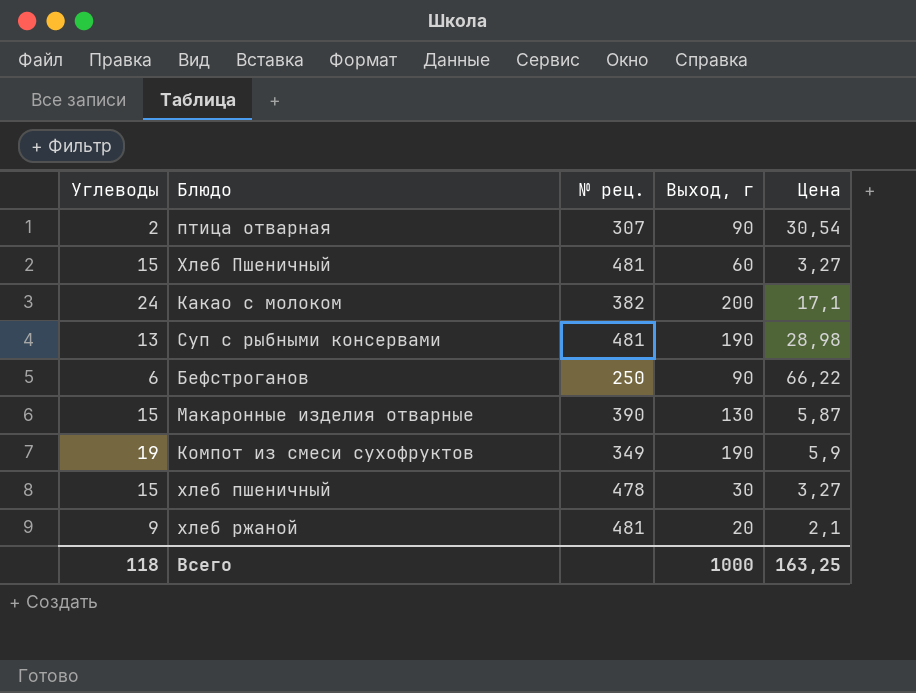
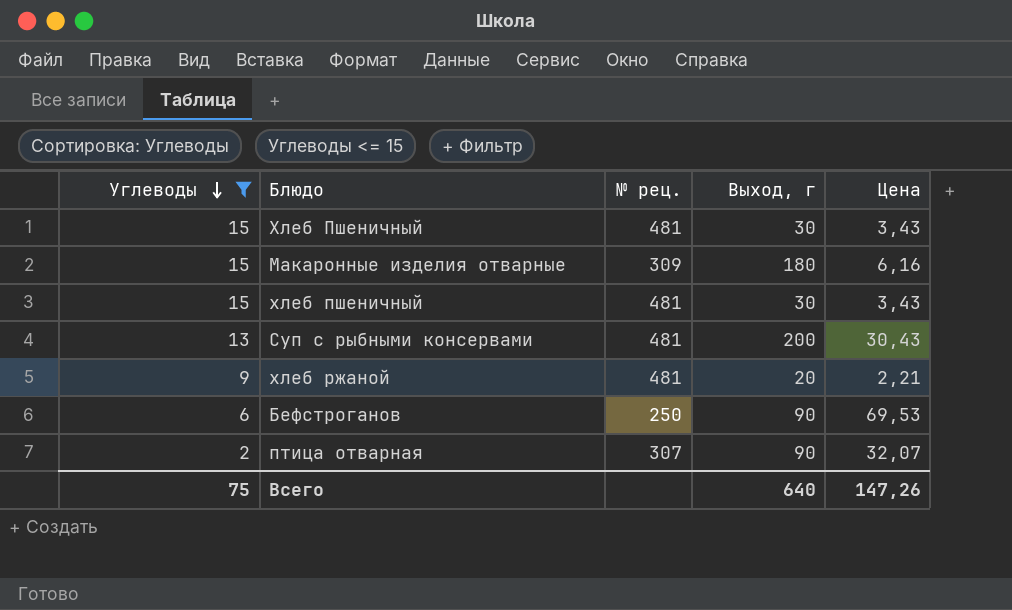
filter: none -> Углеводы <= 15
row order: none -> Углеводы descending
Хлеб Пшеничный | Выход, г: 60 -> 30
Хлеб Пшеничный | Цена: 3,27 -> 3,43
Макаронные изделия отварные | № рец.: 390 -> 309
Макаронные изделия отварные | Выход, г: 130 -> 180
Макаронные изделия отварные | Цена: 5,87 -> 6,16
хлеб пшеничный | № рец.: 478 -> 481
хлеб пшеничный | Цена: 3,27 -> 3,43
Суп с рыбными консервами | Выход, г: 190 -> 200
Суп с рыбными консервами | Цена: 28,98 -> 30,43
хлеб ржаной | Цена: 2,1 -> 2,21
Бефстроганов | Цена: 66,22 -> 69,53
птица отварная | Цена: 30,54 -> 32,07
Всего | Углеводы: 118 -> 75
Всего | Выход, г: 1000 -> 640
Всего | Цена: 163,25 -> 147,26

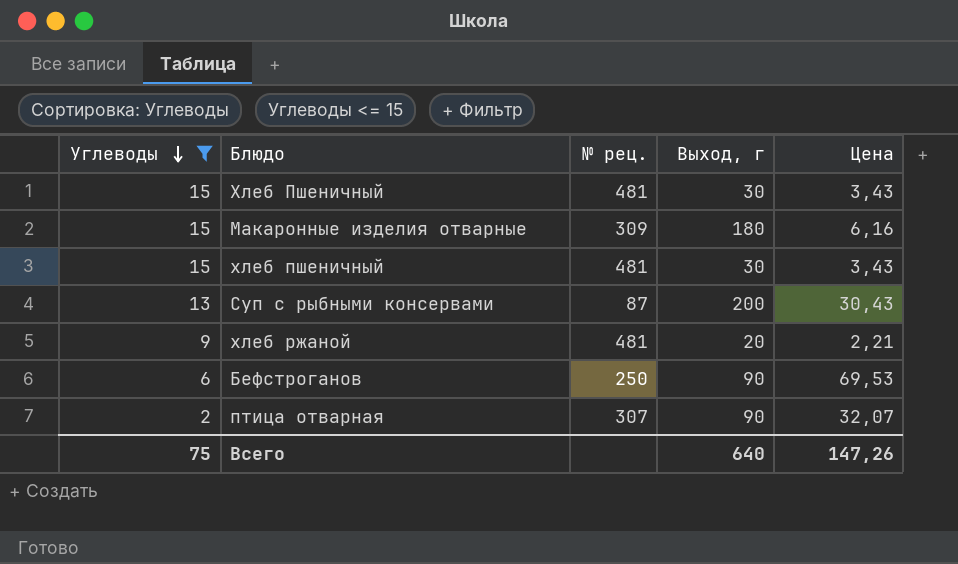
Суп с рыбными консервами | № рец.: 481 -> 87

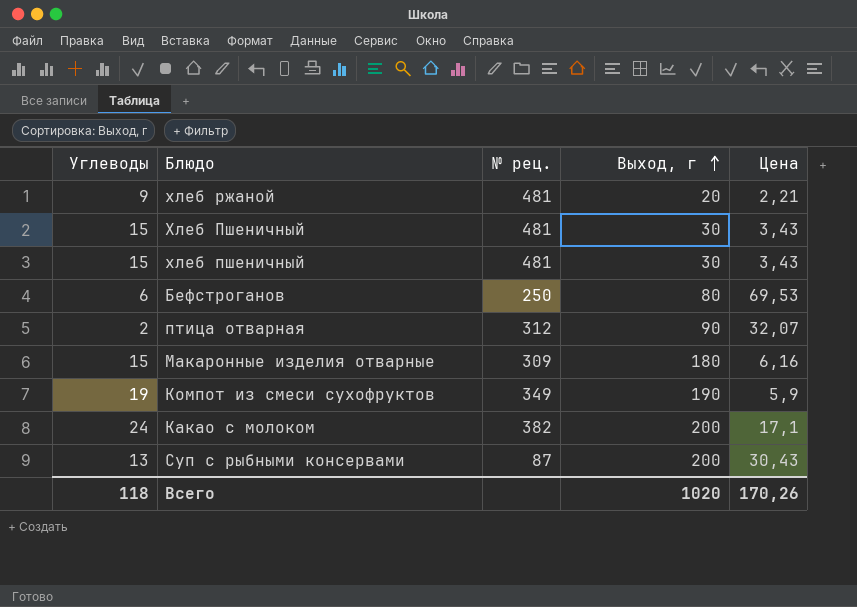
filter: Углеводы <= 15 -> none
row order: Углеводы descending -> Выход, г ascending
Бефстроганов | Выход, г: 90 -> 80
птица отварная | № рец.: 307 -> 312
Всего | Углеводы: 75 -> 118
Всего | Выход, г: 640 -> 1020
Всего | Цена: 147,26 -> 170,26

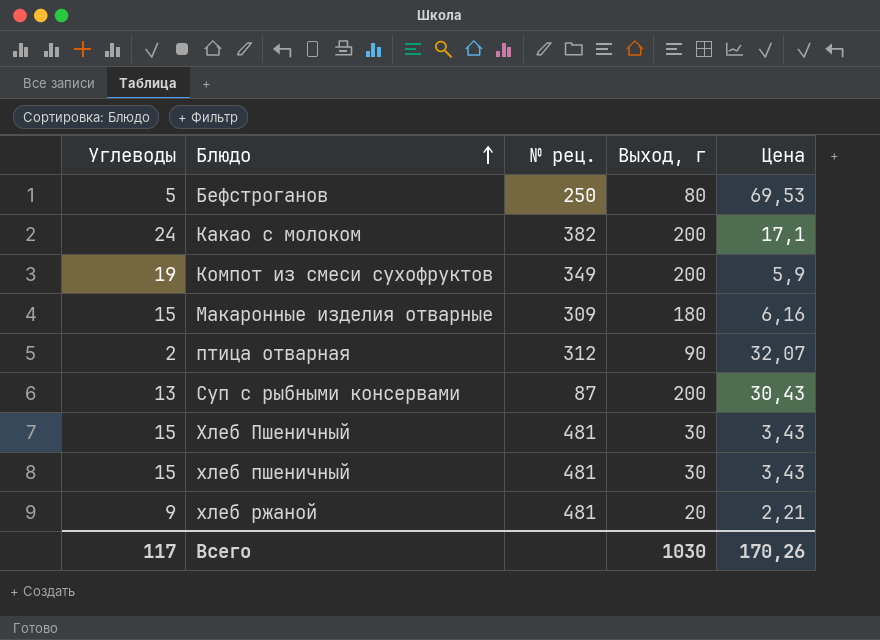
row order: Выход, г ascending -> Блюдо ascending
Бефстроганов | Углеводы: 6 -> 5
Компот из смеси сухофруктов | Выход, г: 190 -> 200
Всего | Углеводы: 118 -> 117
Всего | Выход, г: 1020 -> 1030

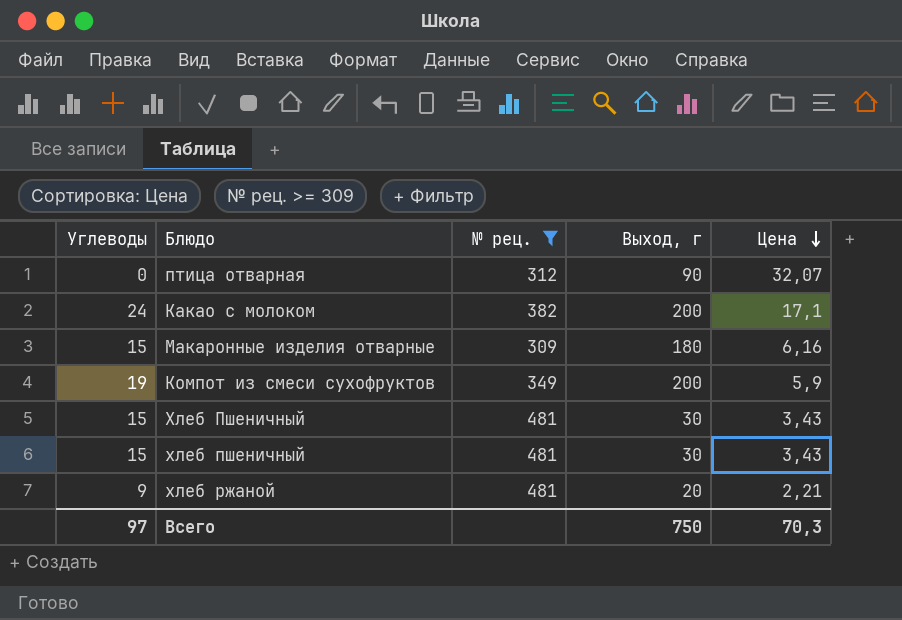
filter: none -> № рец. >= 309
row order: Блюдо ascending -> Цена descending
птица отварная | Углеводы: 2 -> 0
Всего | Углеводы: 117 -> 97
Всего | Выход, г: 1030 -> 750
Всего | Цена: 170,26 -> 70,3

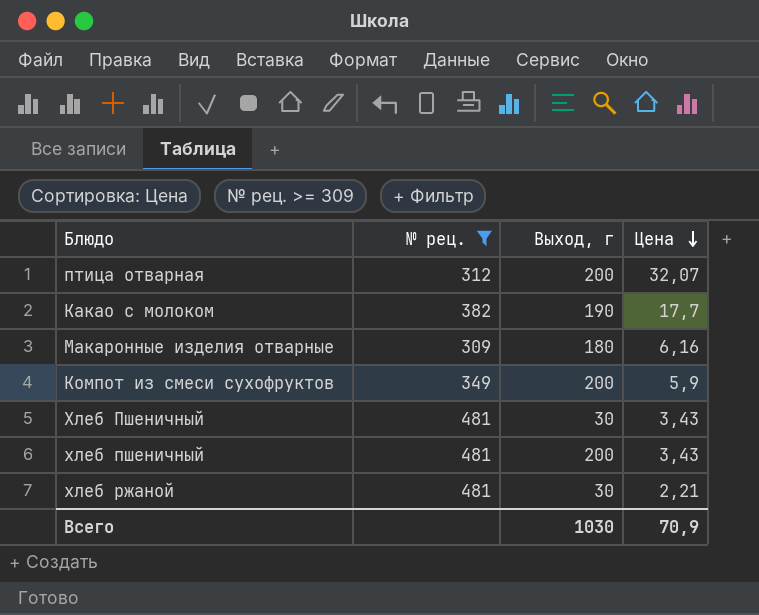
column Углеводы | position: 1 -> none
птица отварная | Выход, г: 90 -> 200
Какао с молоком | Выход, г: 200 -> 190
Какао с молоком | Цена: 17,1 -> 17,7
хлеб пшеничный | Выход, г: 30 -> 200
хлеб ржаной | Выход, г: 20 -> 30
Всего | Выход, г: 750 -> 1030
Всего | Цена: 70,3 -> 70,9

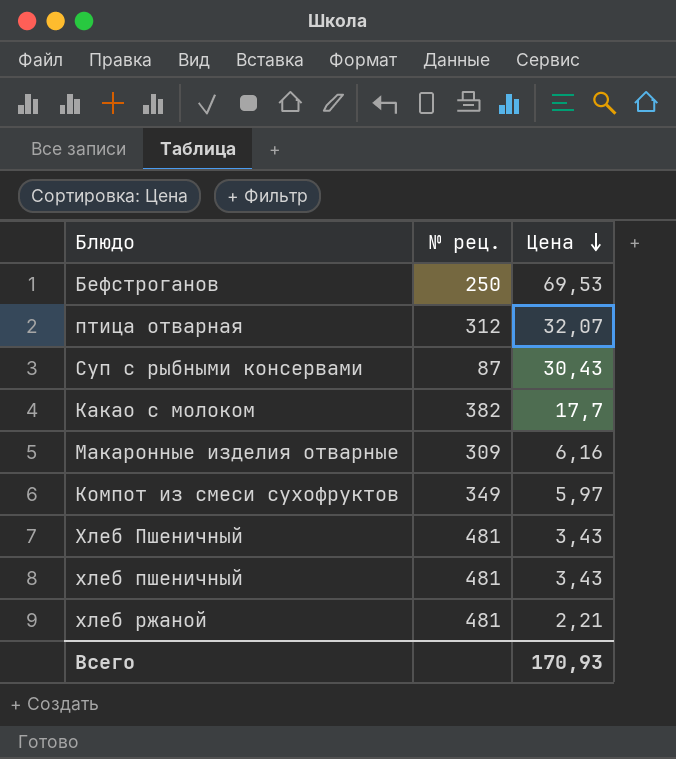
filter: № рец. >= 309 -> none
column Выход, г | position: 3 -> none
Компот из смеси сухофруктов | Цена: 5,9 -> 5,97
Всего | Цена: 70,9 -> 170,93

